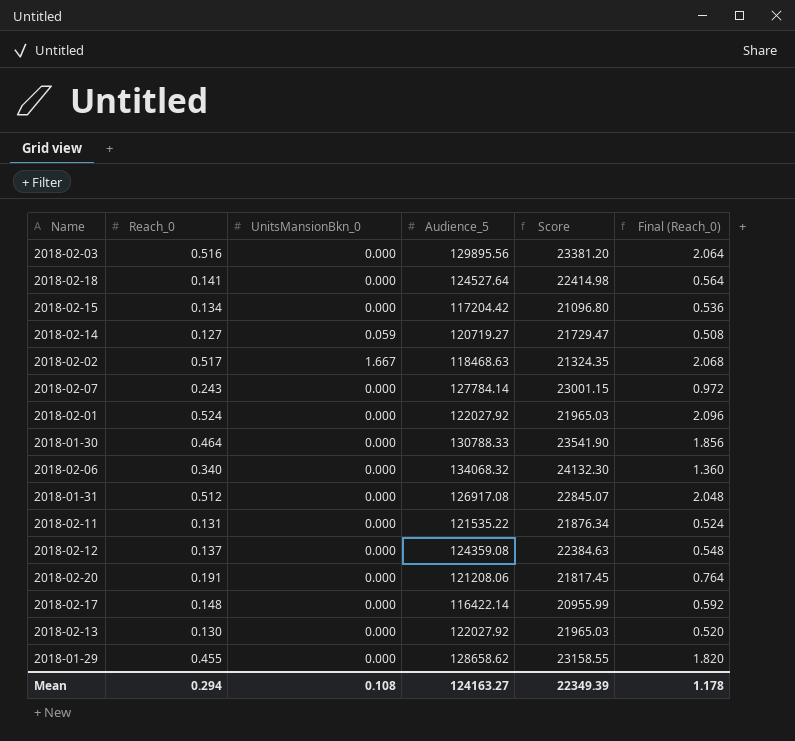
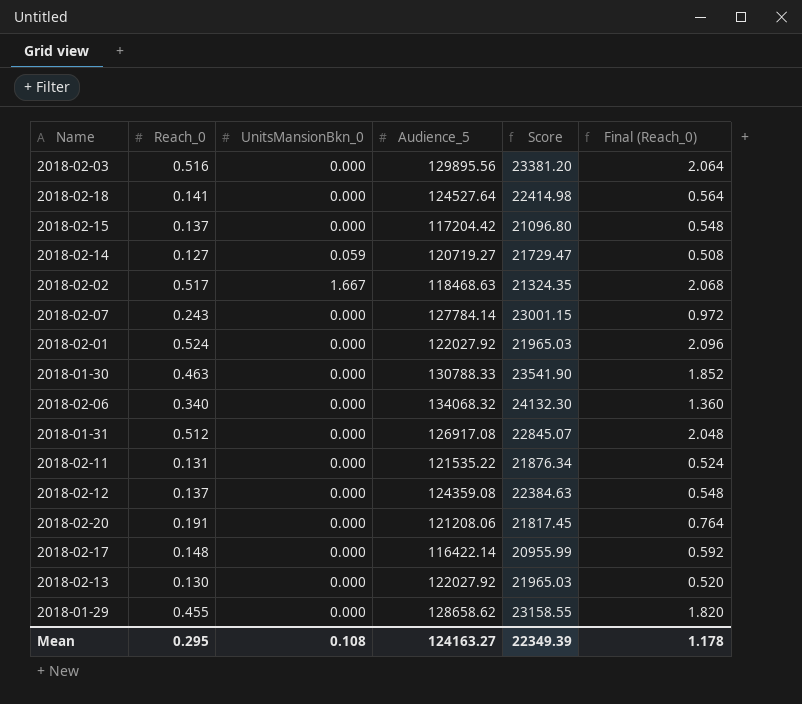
2018-02-15 | Reach_0: 0.134 -> 0.137
2018-02-15 | Final (Reach_0): 0.536 -> 0.548
2018-01-30 | Reach_0: 0.464 -> 0.463
2018-01-30 | Final (Reach_0): 1.856 -> 1.852
Mean | Reach_0: 0.294 -> 0.295

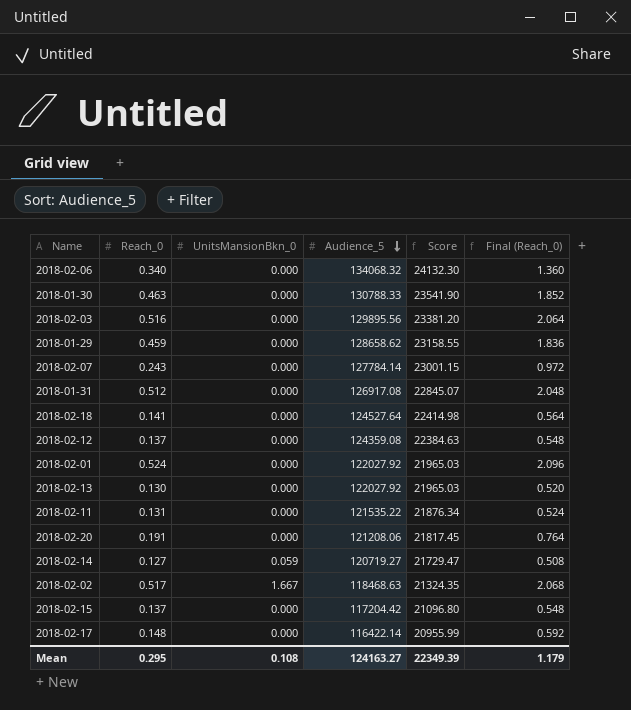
row order: none -> Audience_5 descending
2018-01-29 | Reach_0: 0.455 -> 0.459
2018-01-29 | Final (Reach_0): 1.820 -> 1.836
Mean | Final (Reach_0): 1.178 -> 1.179

